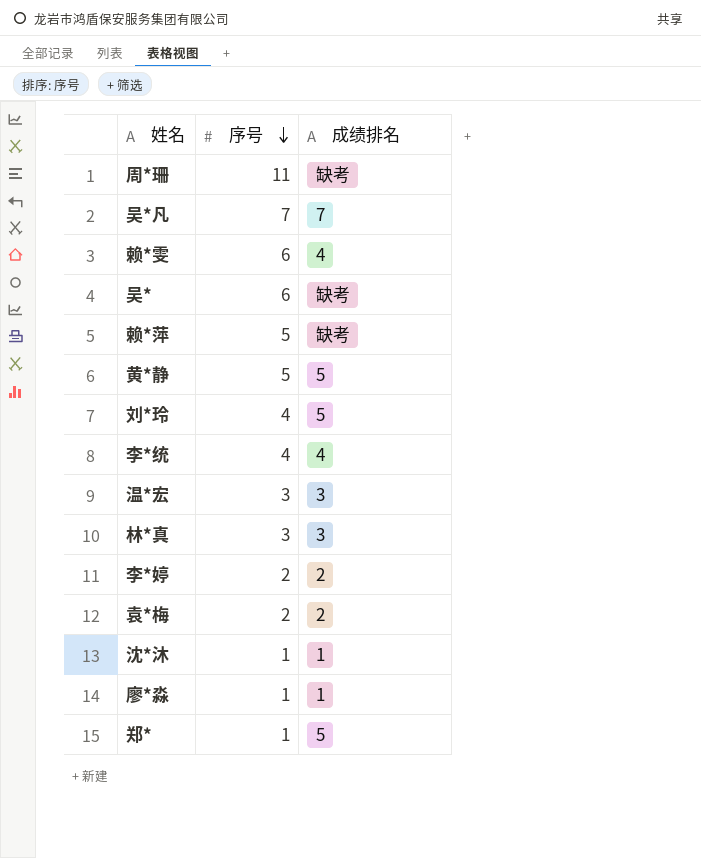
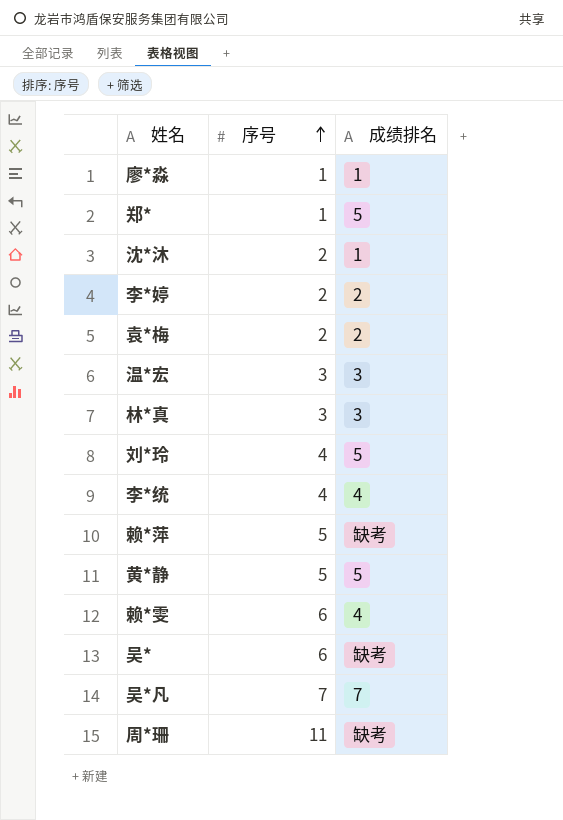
row order: 序号 descending -> 序号 ascending
沈*沐 | 序号: 1 -> 2

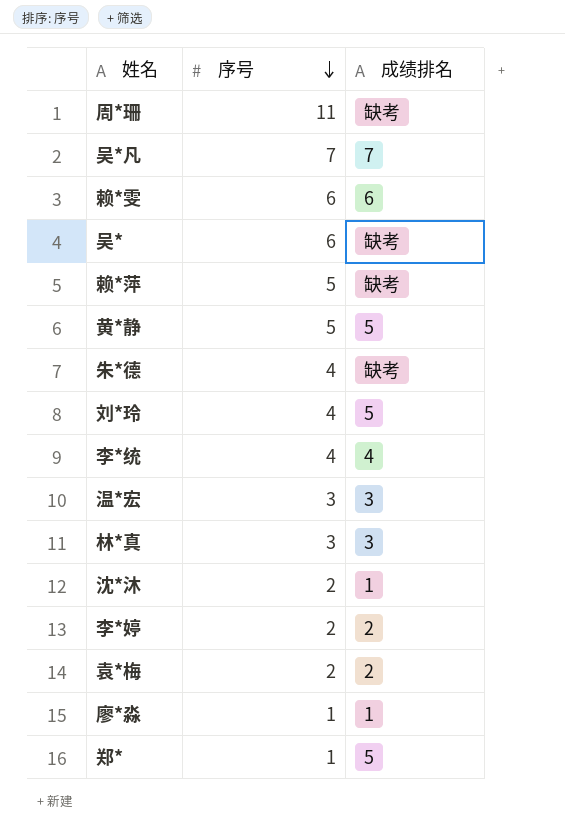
row order: 序号 ascending -> 序号 descending
赖*雯 | 成绩排名: 4 -> 6
row 朱*德: none -> 4 | 缺考

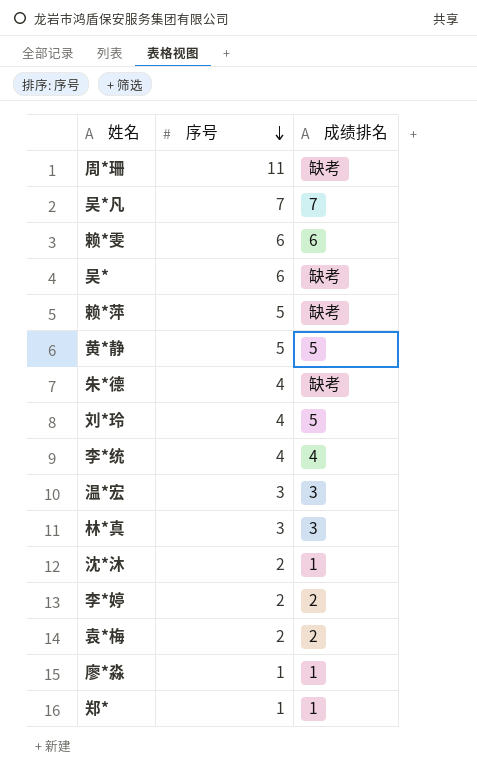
郑* | 成绩排名: 5 -> 1

